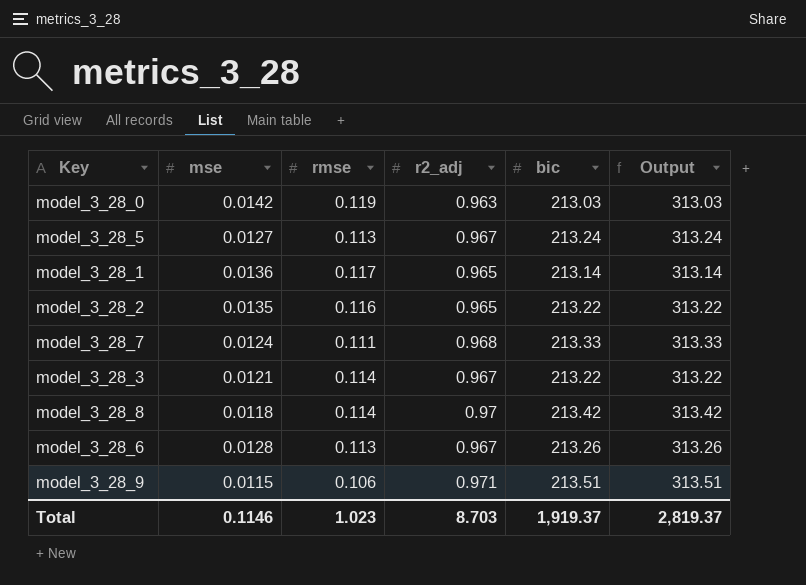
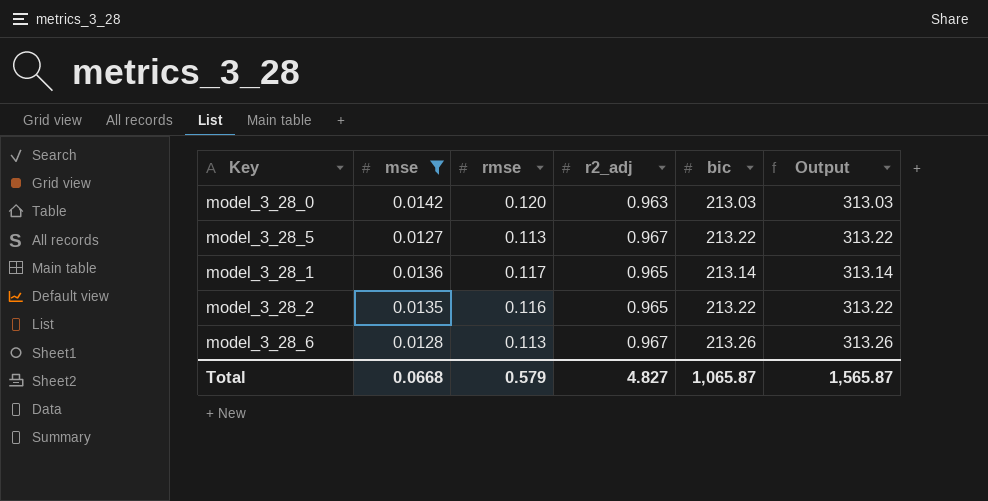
filter: none -> mse >= 0.0127
model_3_28_0 | rmse: 0.119 -> 0.120
model_3_28_5 | bic: 213.24 -> 213.22
model_3_28_5 | Output: 313.24 -> 313.22
Total | mse: 0.1146 -> 0.0668
Total | rmse: 1.023 -> 0.579
Total | r2_adj: 8.703 -> 4.827
Total | bic: 1,919.37 -> 1,065.87
Total | Output: 2,819.37 -> 1,565.87

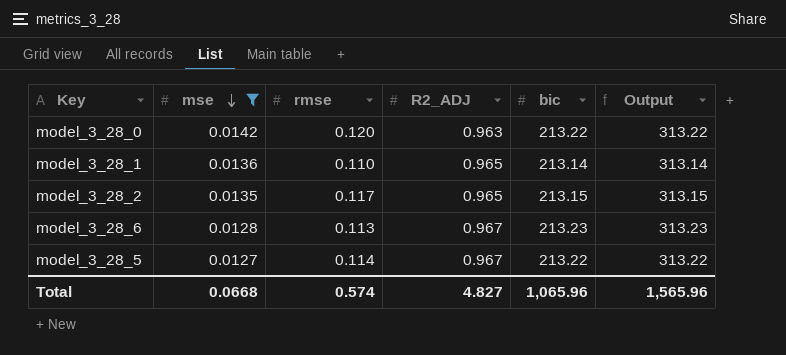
row order: none -> mse descending
column name: r2_adj -> R2_ADJ
model_3_28_0 | bic: 213.03 -> 213.22
model_3_28_0 | Output: 313.03 -> 313.22
model_3_28_1 | rmse: 0.117 -> 0.110
model_3_28_2 | rmse: 0.116 -> 0.117
model_3_28_2 | bic: 213.22 -> 213.15
model_3_28_2 | Output: 313.22 -> 313.15
model_3_28_6 | bic: 213.26 -> 213.23
model_3_28_6 | Output: 313.26 -> 313.23
model_3_28_5 | rmse: 0.113 -> 0.114
Total | rmse: 0.579 -> 0.574
Total | bic: 1,065.87 -> 1,065.96
Total | Output: 1,565.87 -> 1,565.96

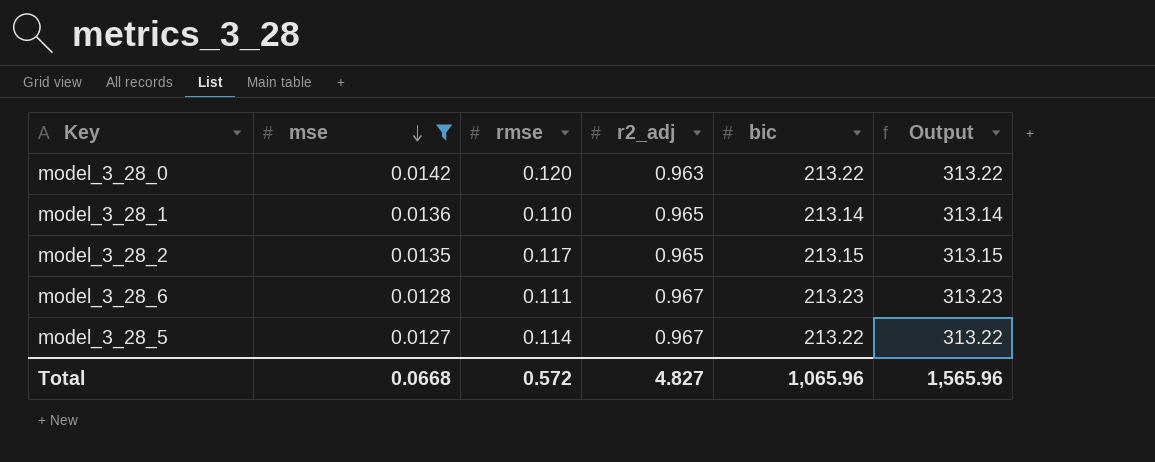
column name: R2_ADJ -> r2_adj
model_3_28_6 | rmse: 0.113 -> 0.111
Total | rmse: 0.574 -> 0.572

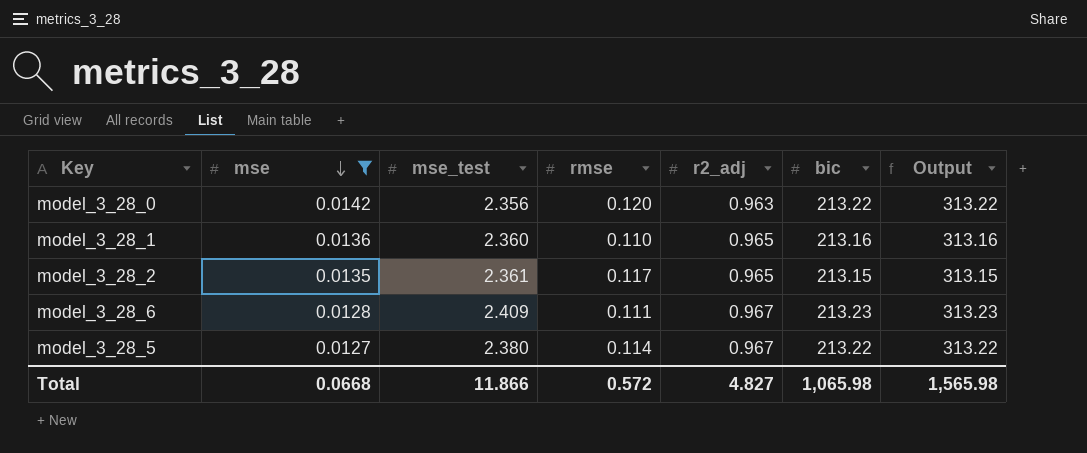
column mse_test | position: none -> 3
model_3_28_1 | bic: 213.14 -> 213.16
model_3_28_1 | Output: 313.14 -> 313.16
Total | bic: 1,065.96 -> 1,065.98
Total | Output: 1,565.96 -> 1,565.98

